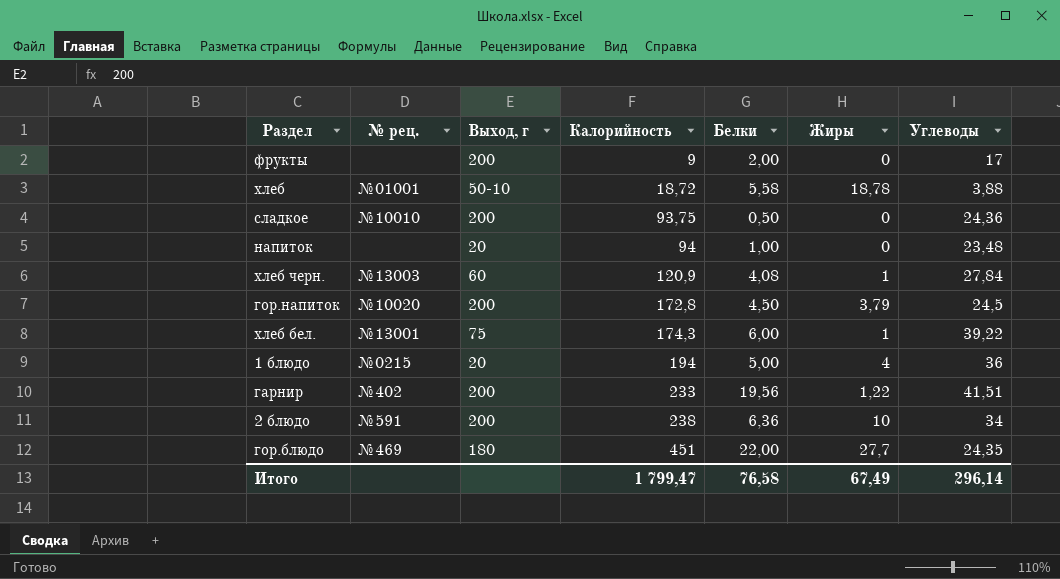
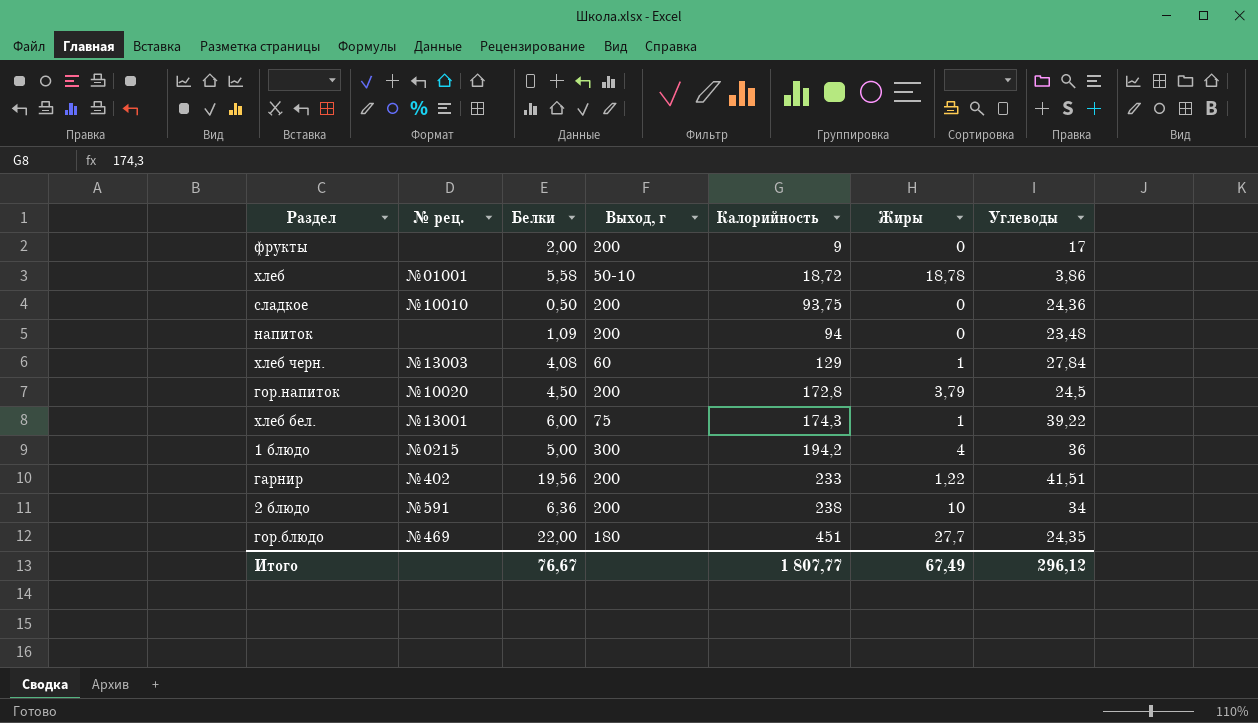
column Белки | position: 5 -> 3
хлеб | Углеводы: 3,88 -> 3,86
напиток | Белки: 1,00 -> 1,09
напиток | Выход, г: 20 -> 200
хлеб черн. | Калорийность: 120,9 -> 129
1 блюдо | Выход, г: 20 -> 300
1 блюдо | Калорийность: 194 -> 194,2
Итого | Белки: 76,58 -> 76,67
Итого | Калорийность: 1 799,47 -> 1 807,77
Итого | Углеводы: 296,14 -> 296,12

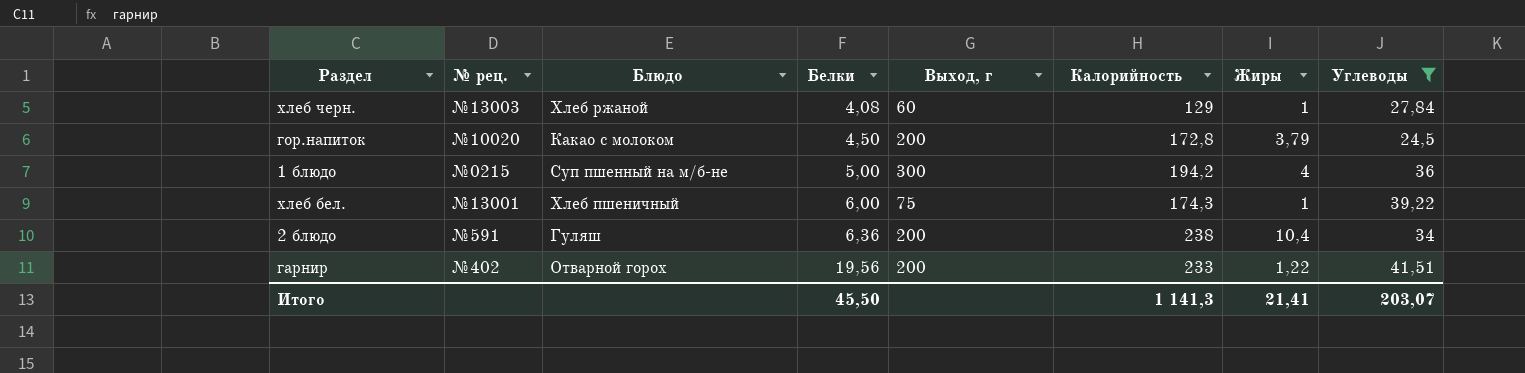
filter: none -> Углеводы >= 24,5
row order: Калорийность ascending -> Белки ascending
column Блюдо | position: none -> 3
2 блюдо | Жиры: 10 -> 10,4
Итого | Белки: 76,67 -> 45,50
Итого | Калорийность: 1 807,77 -> 1 141,3
Итого | Жиры: 67,49 -> 21,41
Итого | Углеводы: 296,12 -> 203,07

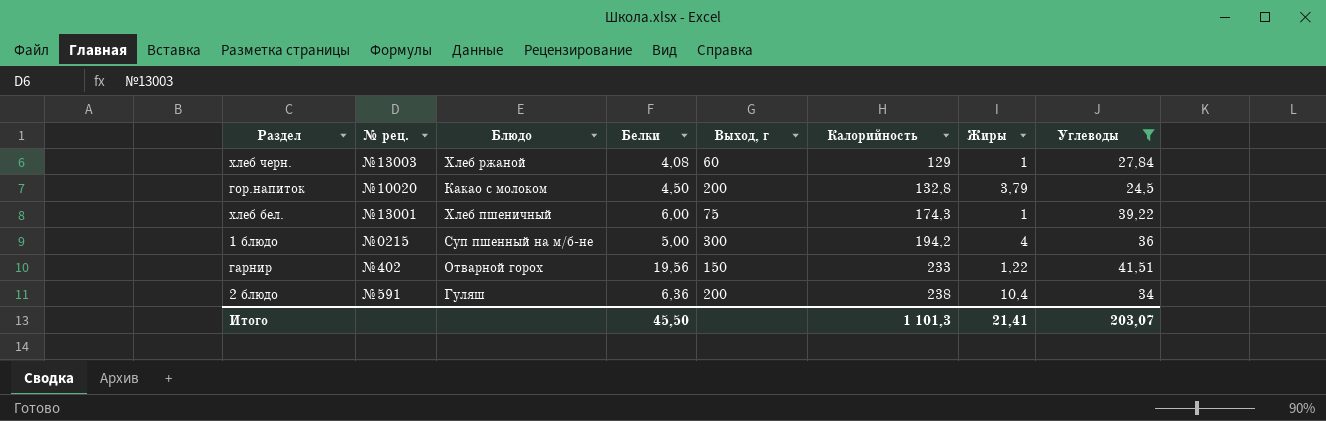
row order: Белки ascending -> Калорийность ascending
гор.напиток | Калорийность: 172,8 -> 132,8
гарнир | Выход, г: 200 -> 150
Итого | Калорийность: 1 141,3 -> 1 101,3

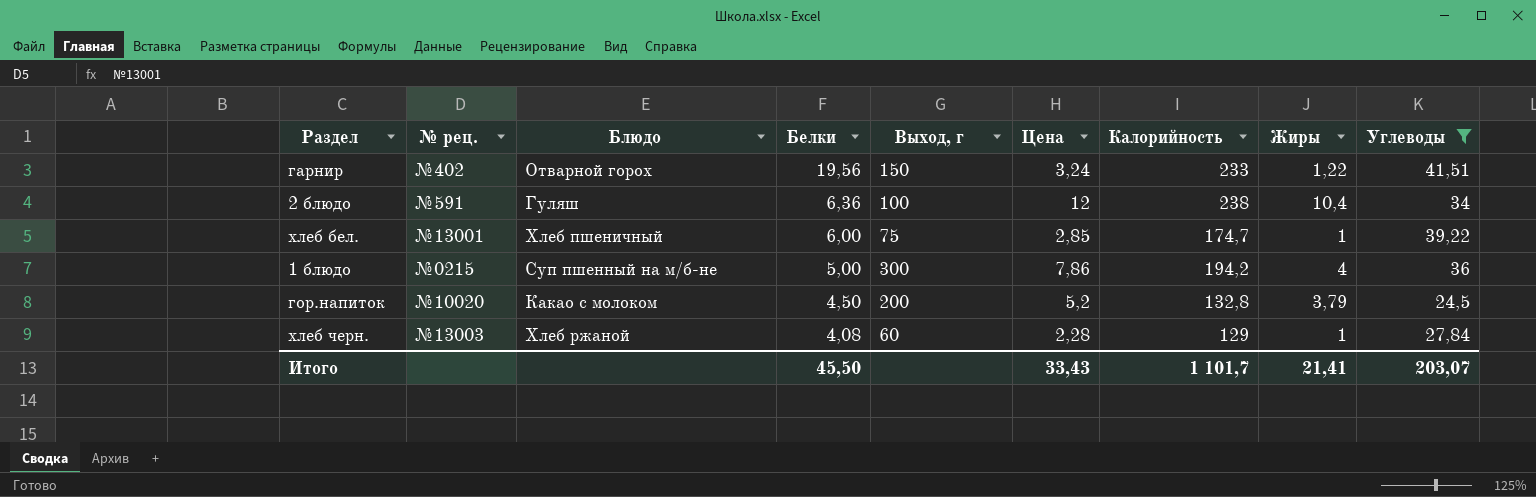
row order: Калорийность ascending -> Белки descending
column Цена | position: none -> 6
2 блюдо | Выход, г: 200 -> 100
хлеб бел. | Калорийность: 174,3 -> 174,7
Итого | Калорийность: 1 101,3 -> 1 101,7

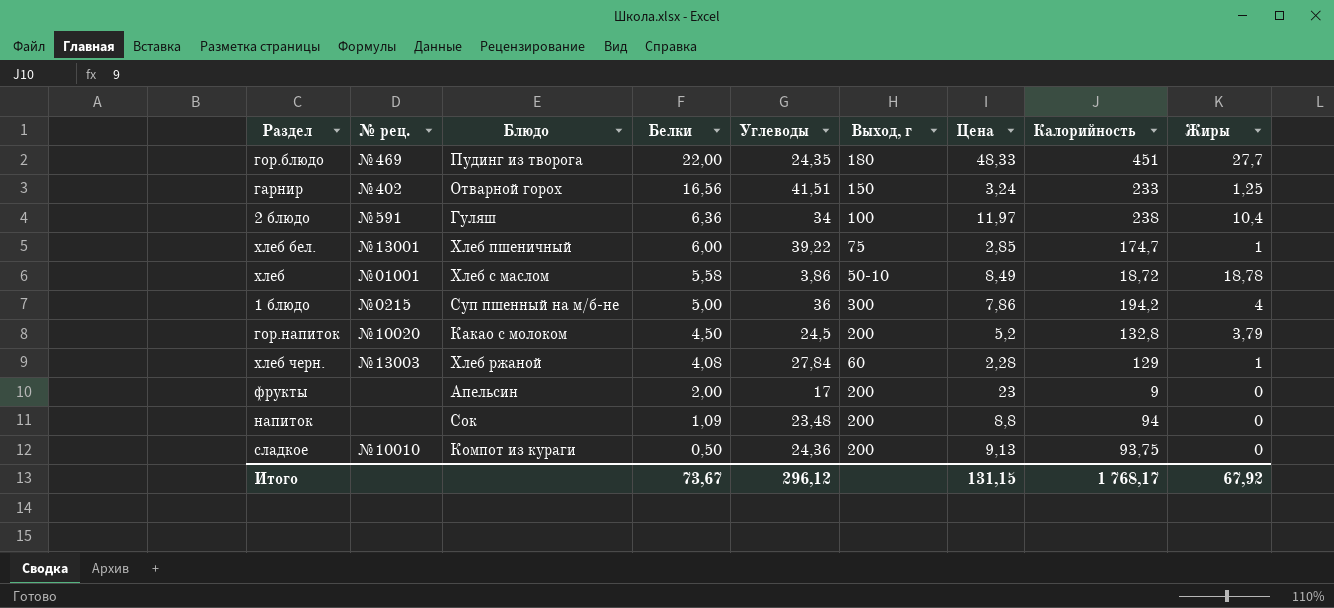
filter: Углеводы >= 24,5 -> none
column Углеводы | position: 9 -> 5
гарнир | Белки: 19,56 -> 16,56
гарнир | Жиры: 1,22 -> 1,25
2 блюдо | Цена: 12 -> 11,97
Итого | Белки: 45,50 -> 73,67
Итого | Углеводы: 203,07 -> 296,12
Итого | Цена: 33,43 -> 131,15
Итого | Калорийность: 1 101,7 -> 1 768,17
Итого | Жиры: 21,41 -> 67,92

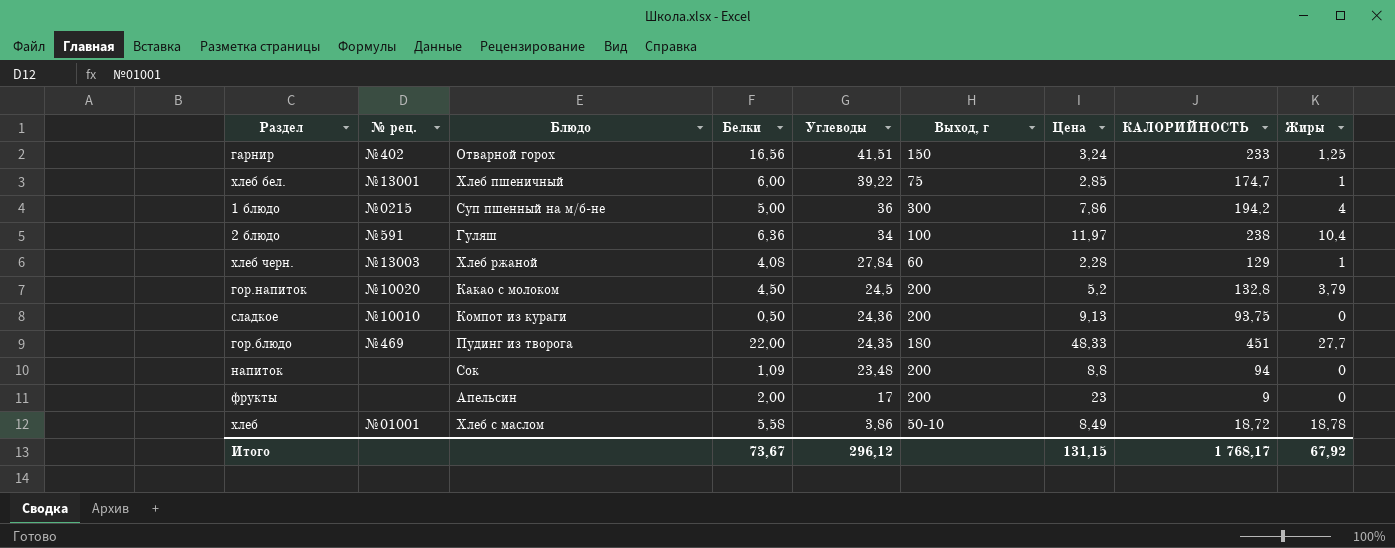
row order: Белки descending -> Углеводы descending
column name: Калорийность -> КАЛОРИЙНОСТЬ

